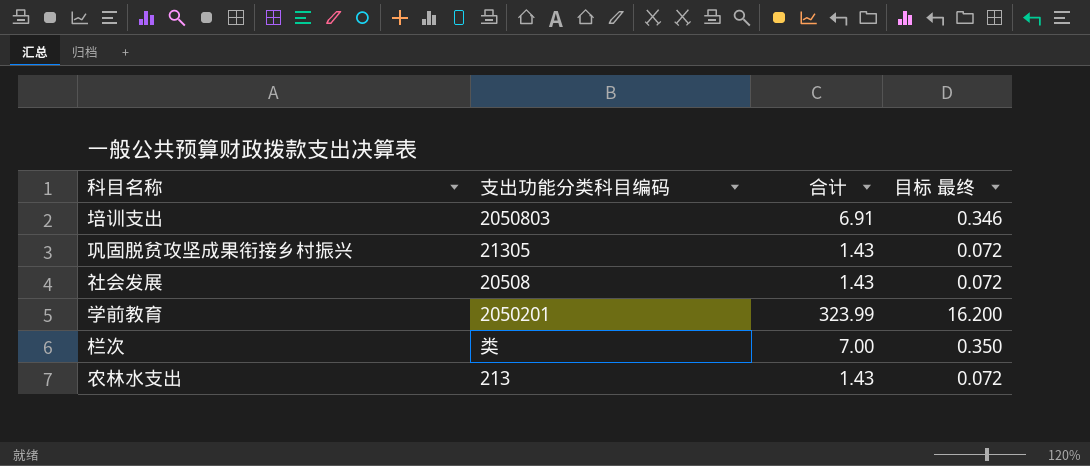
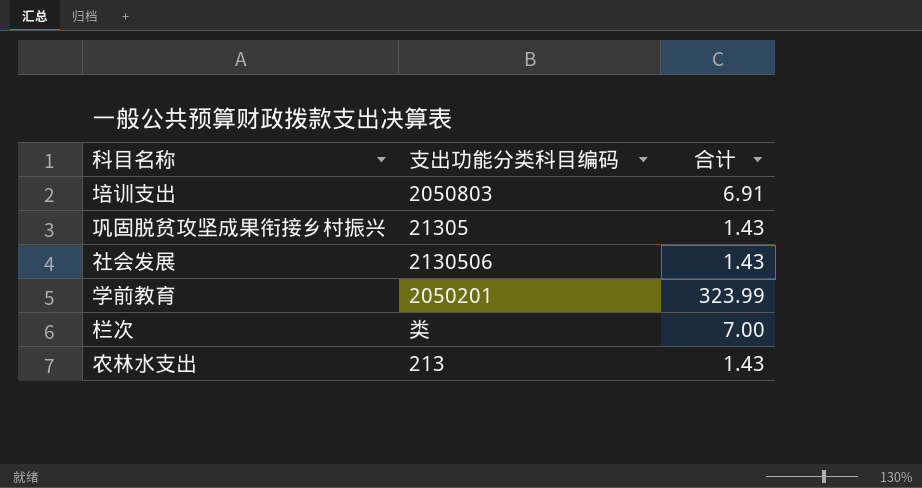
column 目标 最终 | formula: [合计] * 0.05 -> none
社会发展 | 支出功能分类科目编码: 20508 -> 2130506

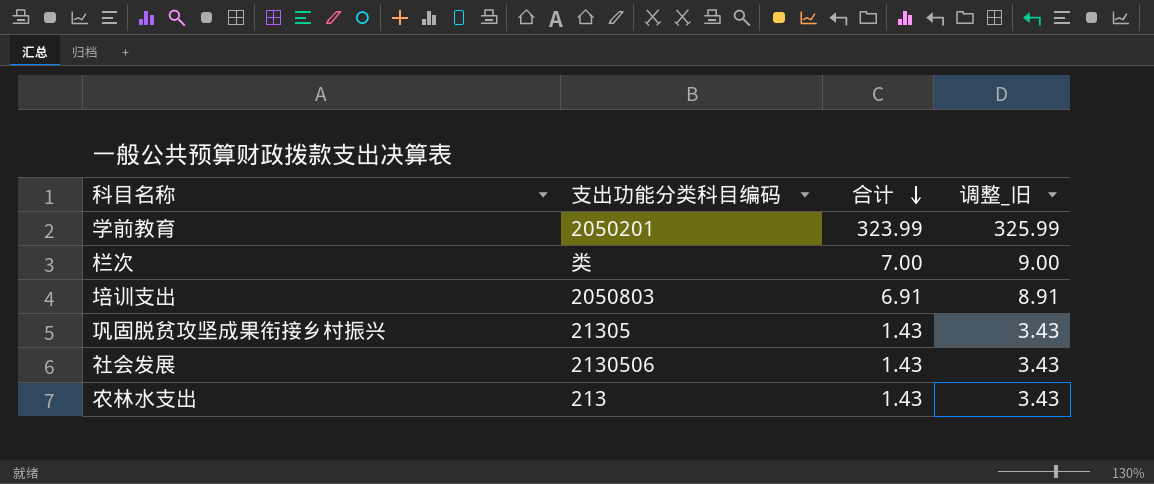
row order: none -> 合计 descending
column 调整_旧 | formula: none -> [合计] + 2

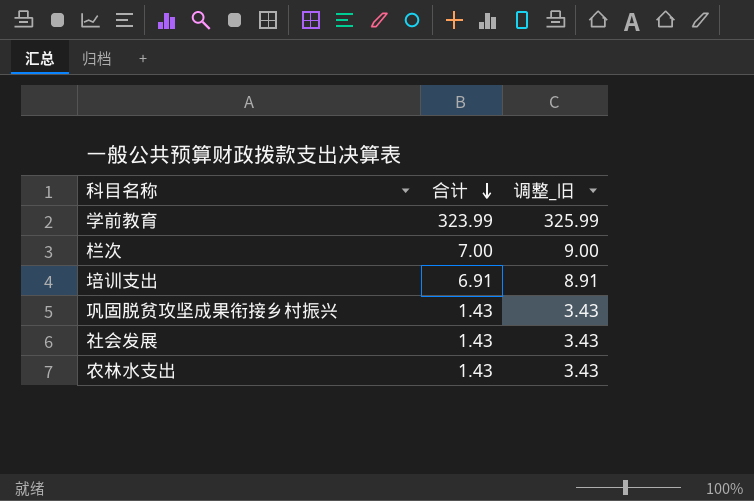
column 支出功能分类科目编码 | position: 2 -> none

